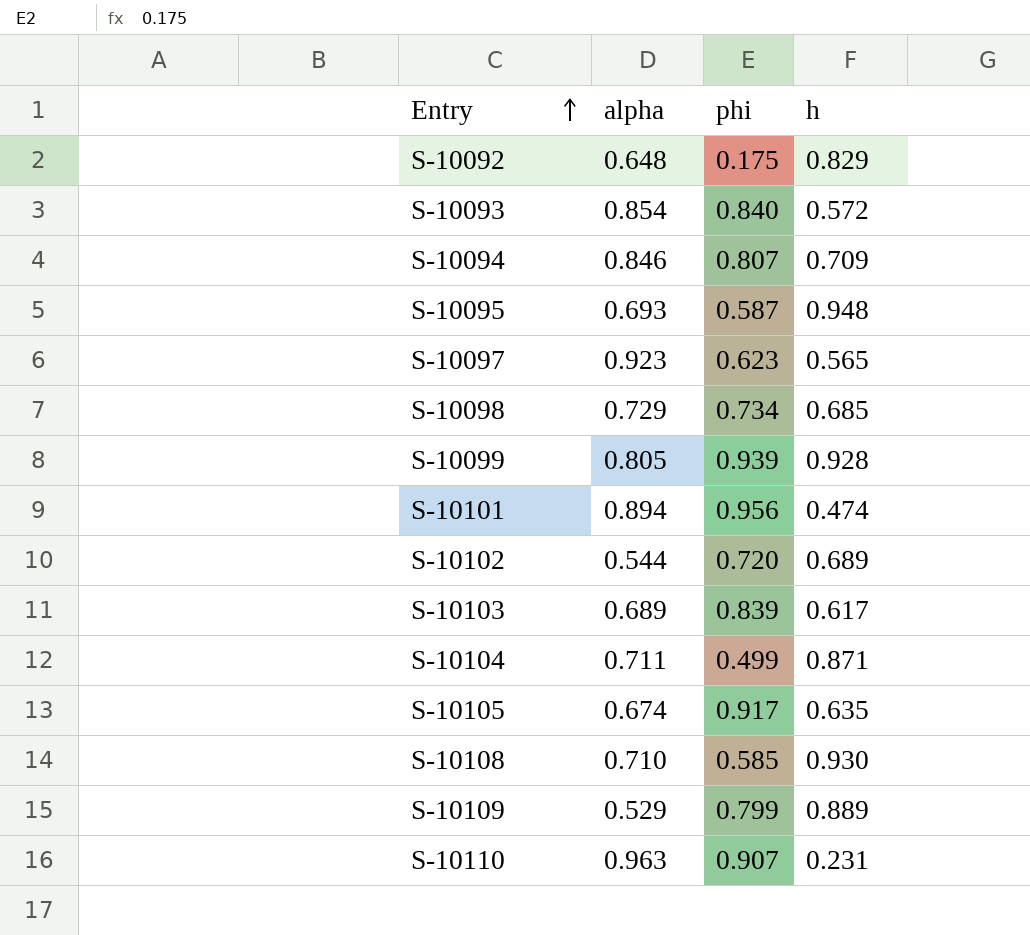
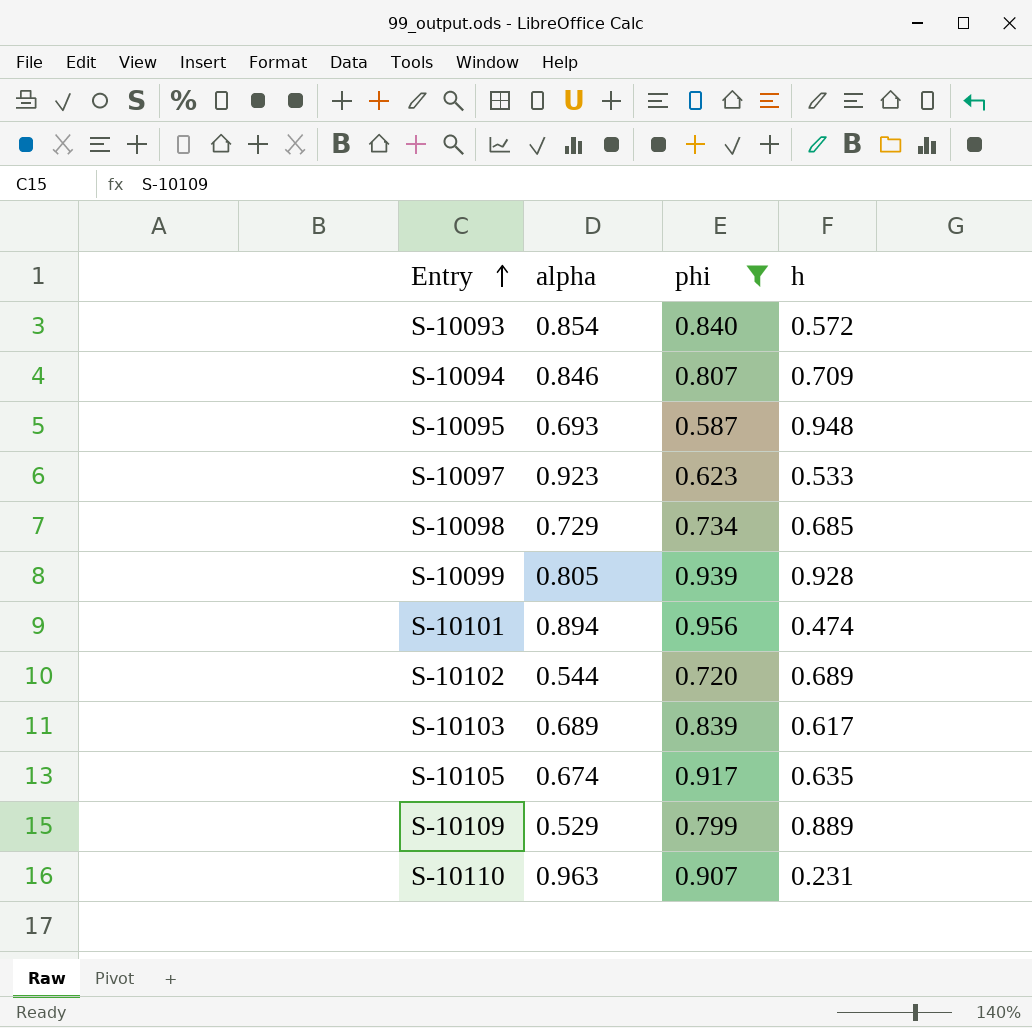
filter: none -> phi >= 0.587
S-10097 | h: 0.565 -> 0.533

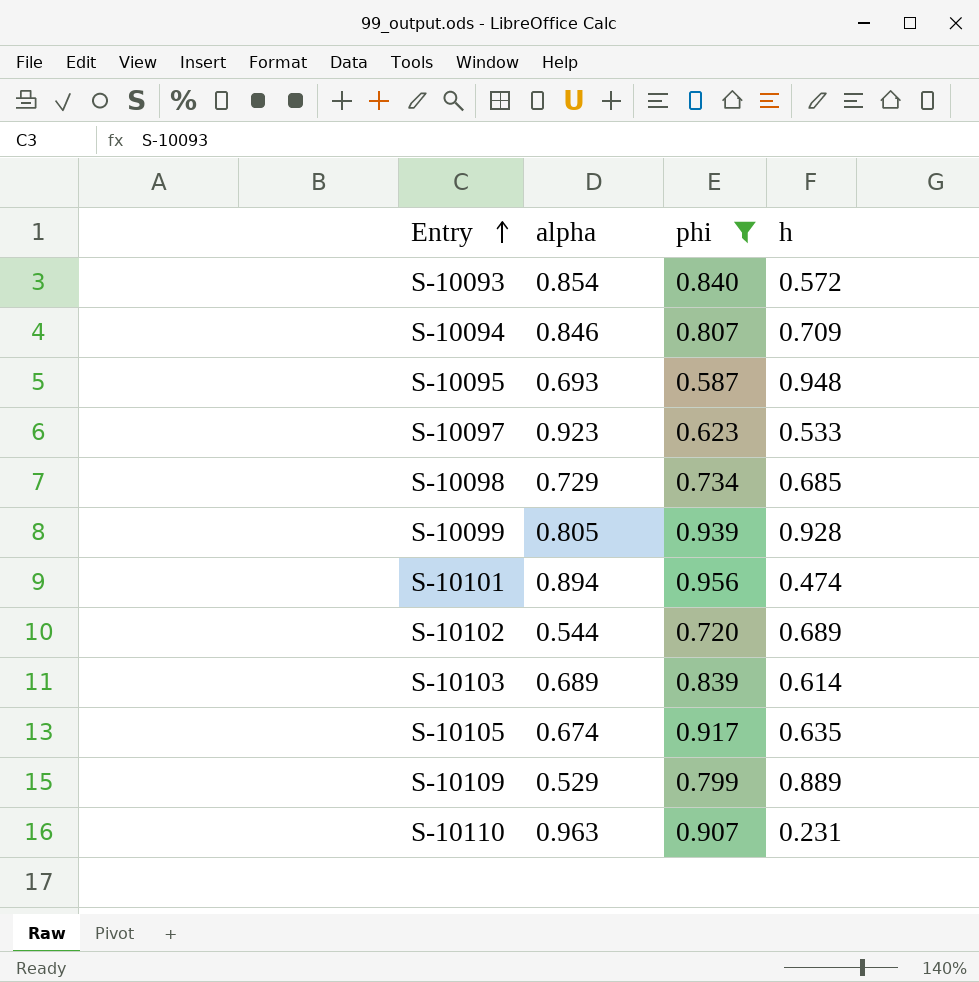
S-10103 | h: 0.617 -> 0.614

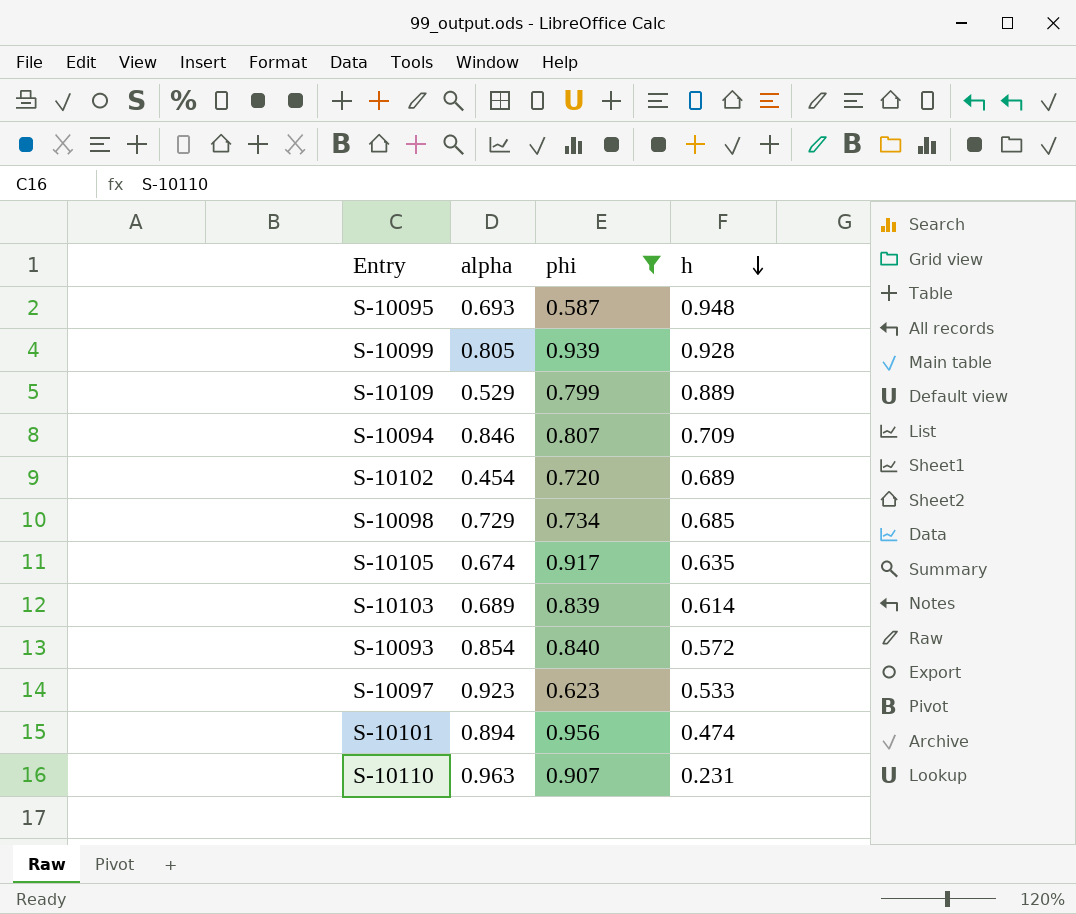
row order: Entry ascending -> h descending
S-10102 | alpha: 0.544 -> 0.454

